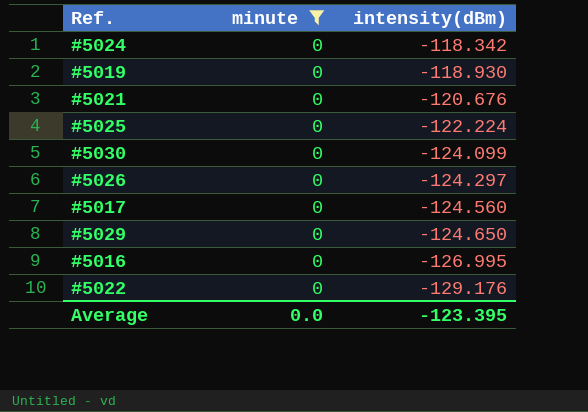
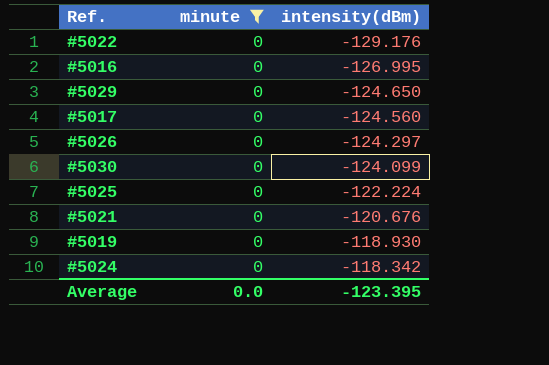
row order: intensity(dBm) descending -> intensity(dBm) ascending

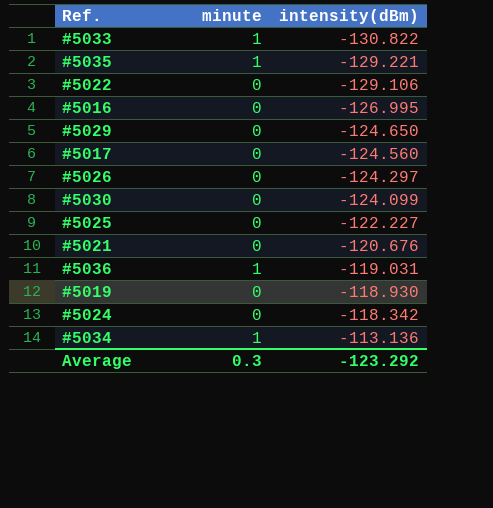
filter: minute = 0 -> none
#5022 | intensity(dBm): -129.176 -> -129.106
#5025 | intensity(dBm): -122.224 -> -122.227
Average | minute: 0.0 -> 0.3
Average | intensity(dBm): -123.395 -> -123.292

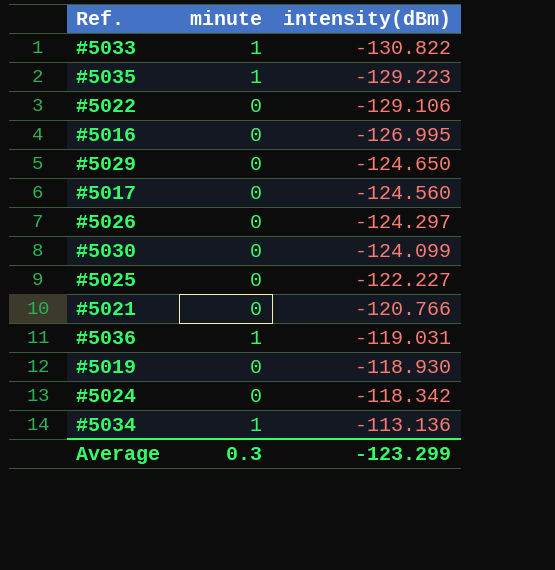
#5035 | intensity(dBm): -129.221 -> -129.223
#5021 | intensity(dBm): -120.676 -> -120.766
Average | intensity(dBm): -123.292 -> -123.299

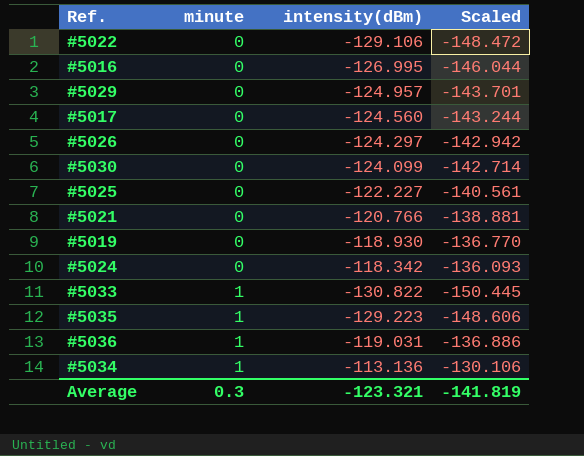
row order: intensity(dBm) ascending -> minute ascending
column Scaled | formula: none -> [intensity(dBm)] * 1.15
#5029 | intensity(dBm): -124.650 -> -124.957
Average | intensity(dBm): -123.299 -> -123.321

